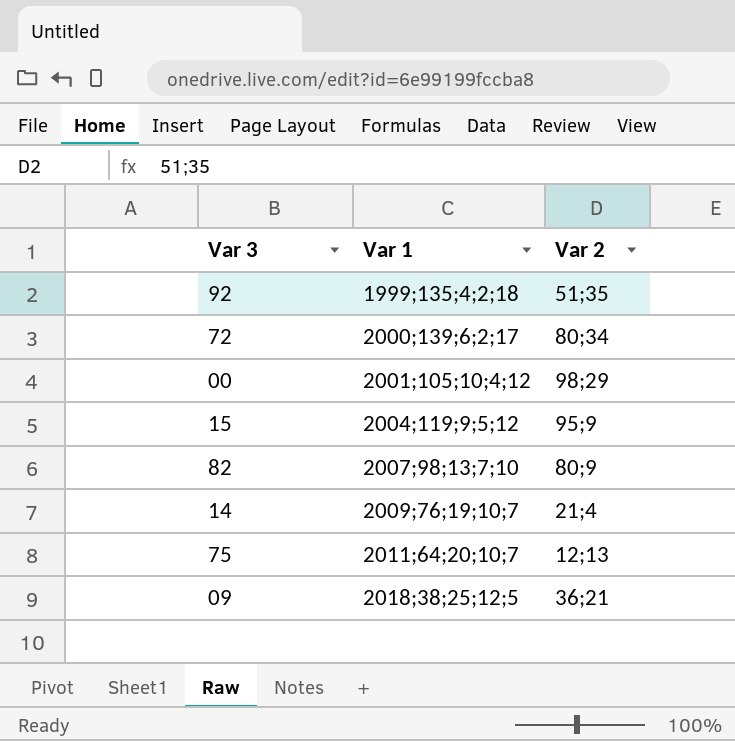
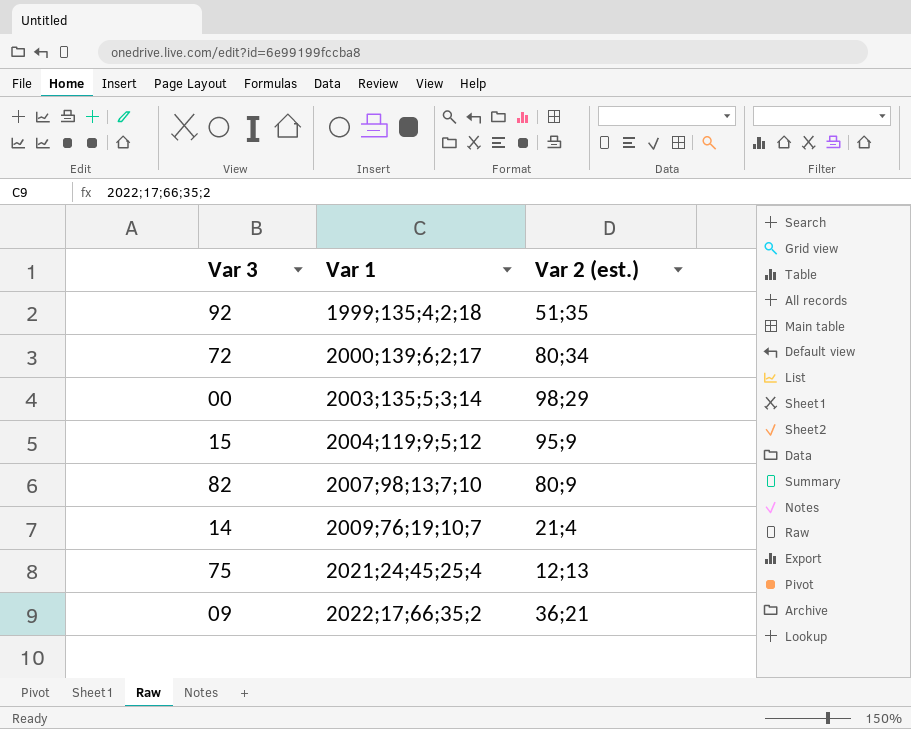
column name: Var 2 -> Var 2 (est.)
00 | Var 1: 2001;105;10;4;12 -> 2003;135;5;3;14
75 | Var 1: 2011;64;20;10;7 -> 2021;24;45;25;4
09 | Var 1: 2018;38;25;12;5 -> 2022;17;66;35;2

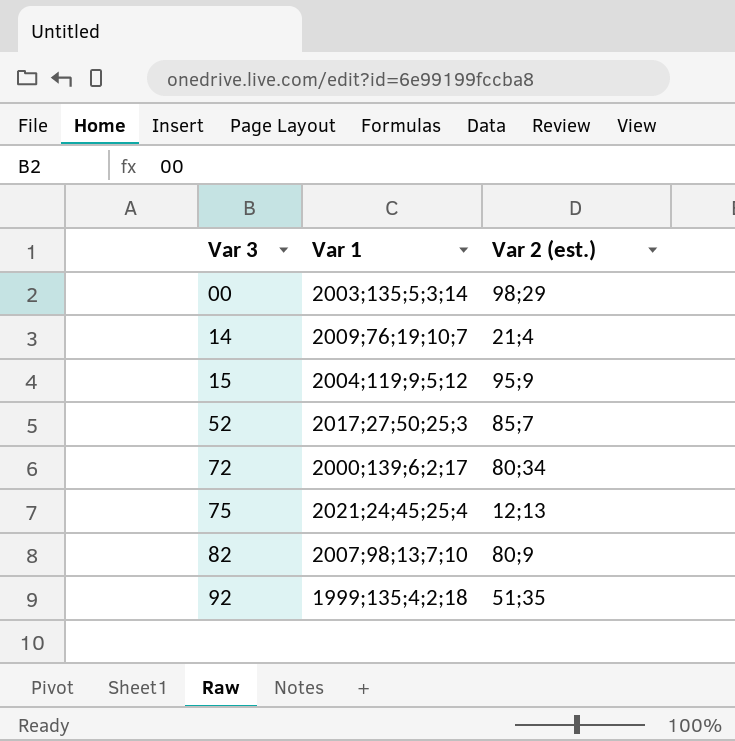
row order: Var 1 ascending -> Var 3 ascending
row 09: 2022;17;66;35;2 | 36;21 -> none
row 52: none -> 2017;27;50;25;3 | 85;7

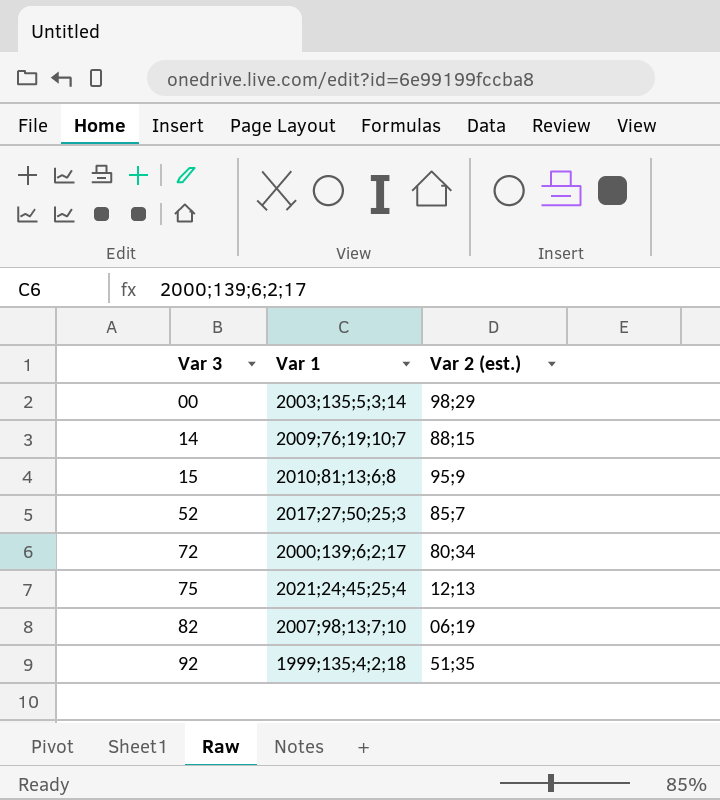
14 | Var 2 (est.): 21;4 -> 88;15
15 | Var 1: 2004;119;9;5;12 -> 2010;81;13;6;8
82 | Var 2 (est.): 80;9 -> 06;19

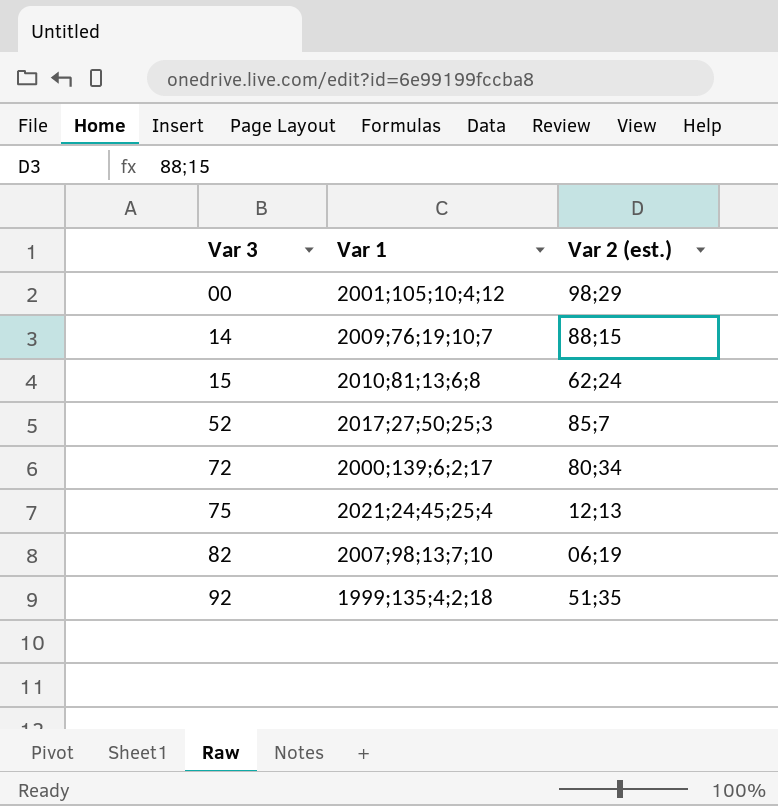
00 | Var 1: 2003;135;5;3;14 -> 2001;105;10;4;12
15 | Var 2 (est.): 95;9 -> 62;24

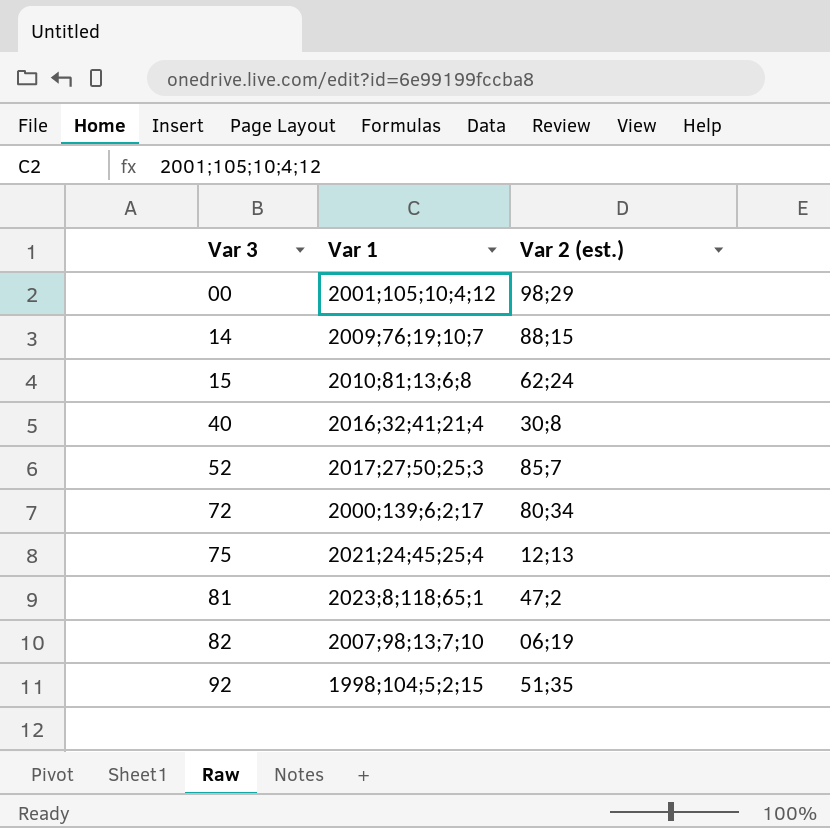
row 40: none -> 2016;32;41;21;4 | 30;8
row 81: none -> 2023;8;118;65;1 | 47;2
92 | Var 1: 1999;135;4;2;18 -> 1998;104;5;2;15

